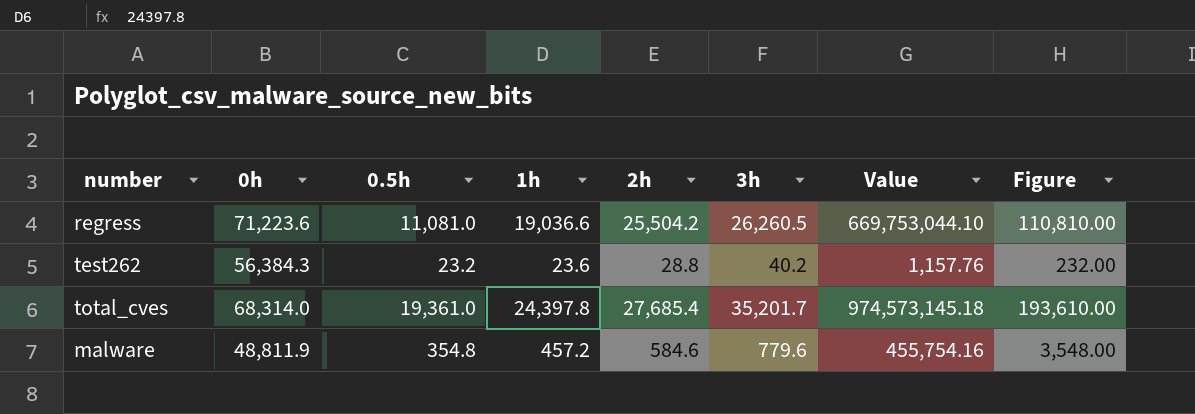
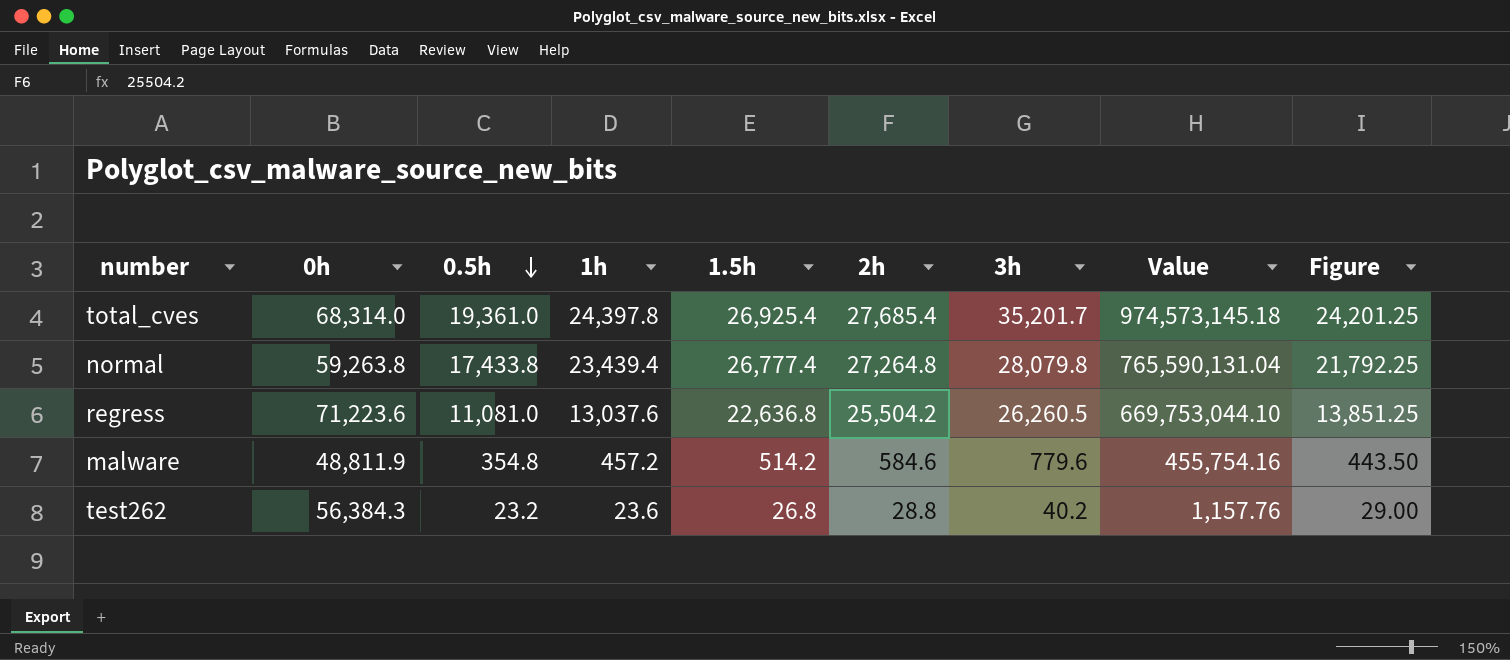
row order: none -> 0.5h descending
column 1.5h | position: none -> 5
column Figure | formula: [0.5h] * 10 -> [0.5h] * 1.25
row normal: none -> 59,263.8 | 17,433.8 | 23,439.4 | 26,777.4 | 27,264.8 | 28,079.8 | 765,590,131.04 | 21,792.25
regress | 1h: 19,036.6 -> 13,037.6

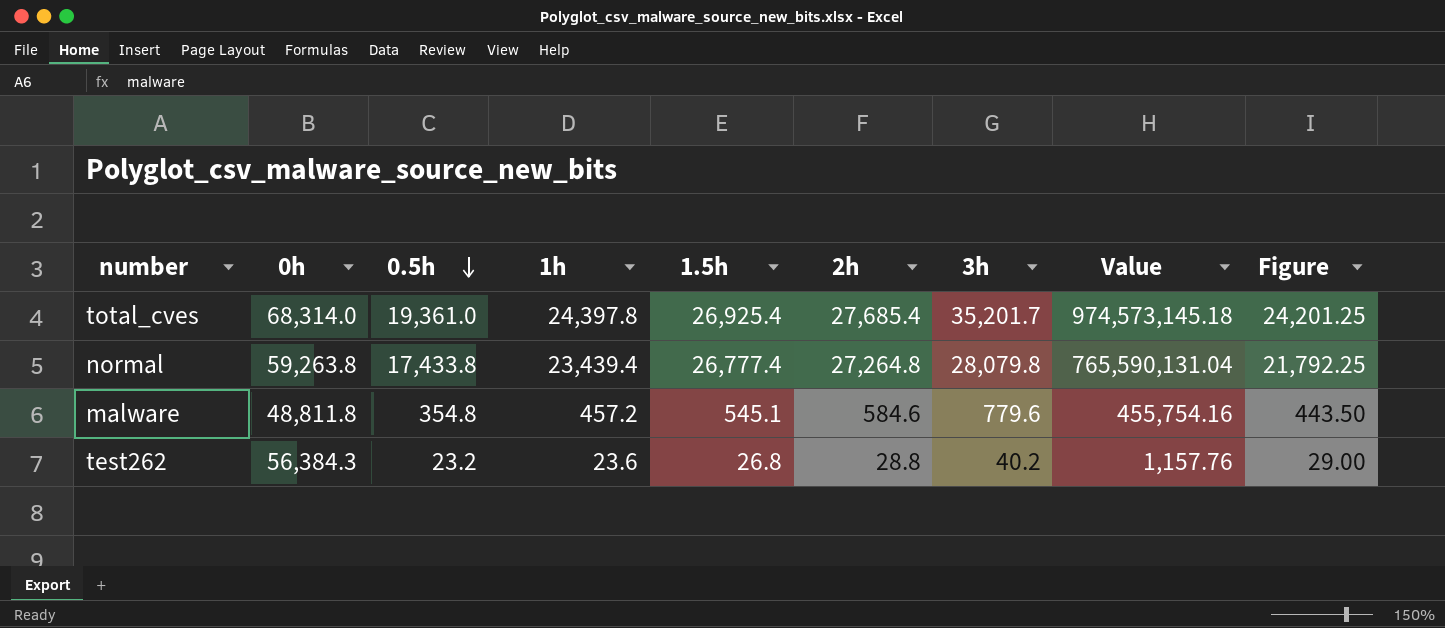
row regress: 71,223.6 | 11,081.0 | 13,037.6 | 22,636.8 | 25,504.2 | 26,260.5 | 669,753,044.10 | 13,851.25 -> none
malware | 0h: 48,811.9 -> 48,811.8
malware | 1.5h: 514.2 -> 545.1

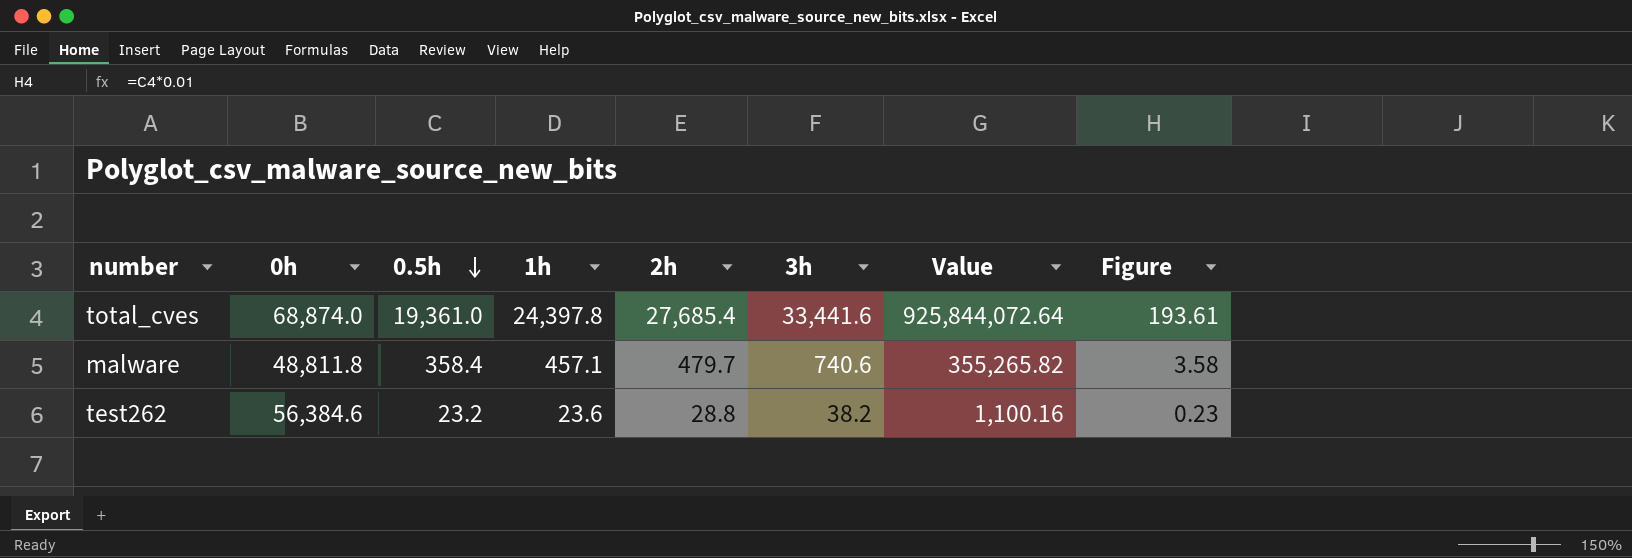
column 1.5h | position: 5 -> none
column Figure | formula: [0.5h] * 1.25 -> [0.5h] * 0.01
row normal: 59,263.8 | 17,433.8 | 23,439.4 | 26,777.4 | 27,264.8 | 28,079.8 | 765,590,131.04 | 21,792.25 -> none
total_cves | 0h: 68,314.0 -> 68,874.0
total_cves | 3h: 35,201.7 -> 33,441.6
total_cves | Value: 974,573,145.18 -> 925,844,072.64
malware | 0.5h: 354.8 -> 358.4
malware | 1h: 457.2 -> 457.1
malware | 2h: 584.6 -> 479.7
malware | 3h: 779.6 -> 740.6
malware | Value: 455,754.16 -> 355,265.82
test262 | 0h: 56,384.3 -> 56,384.6
test262 | 3h: 40.2 -> 38.2
test262 | Value: 1,157.76 -> 1,100.16

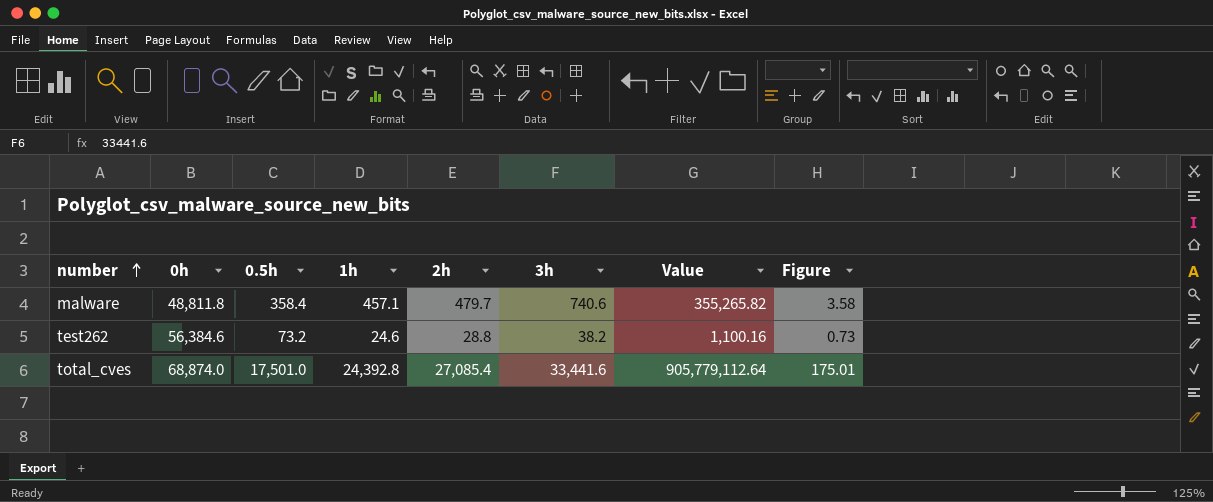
row order: 0.5h descending -> number ascending
test262 | 0.5h: 23.2 -> 73.2
test262 | 1h: 23.6 -> 24.6
test262 | Figure: 0.23 -> 0.73
total_cves | 0.5h: 19,361.0 -> 17,501.0
total_cves | 1h: 24,397.8 -> 24,392.8
total_cves | 2h: 27,685.4 -> 27,085.4
total_cves | Value: 925,844,072.64 -> 905,779,112.64
total_cves | Figure: 193.61 -> 175.01

